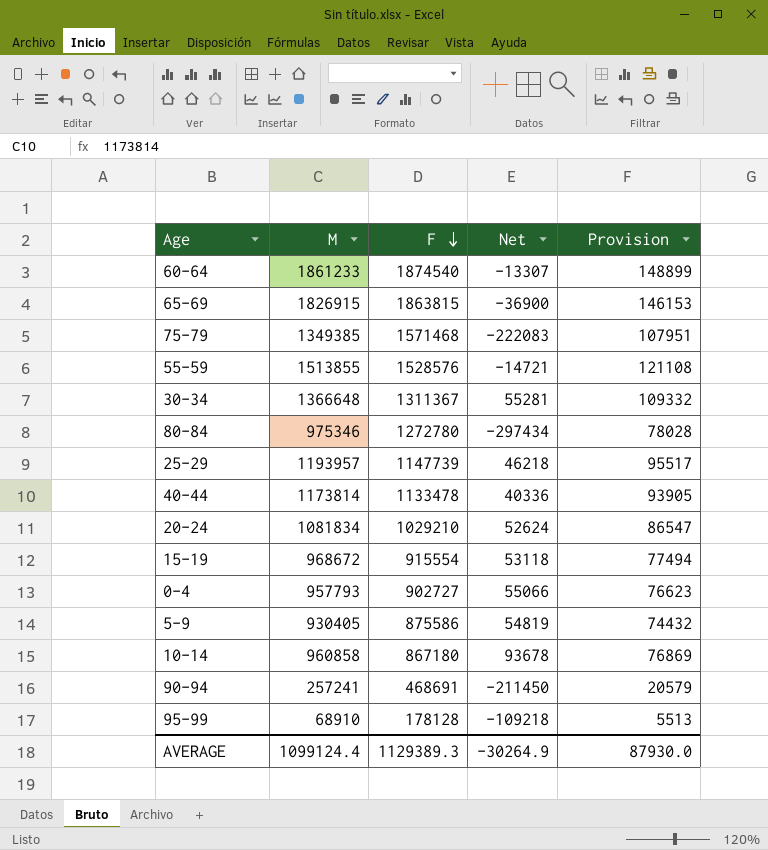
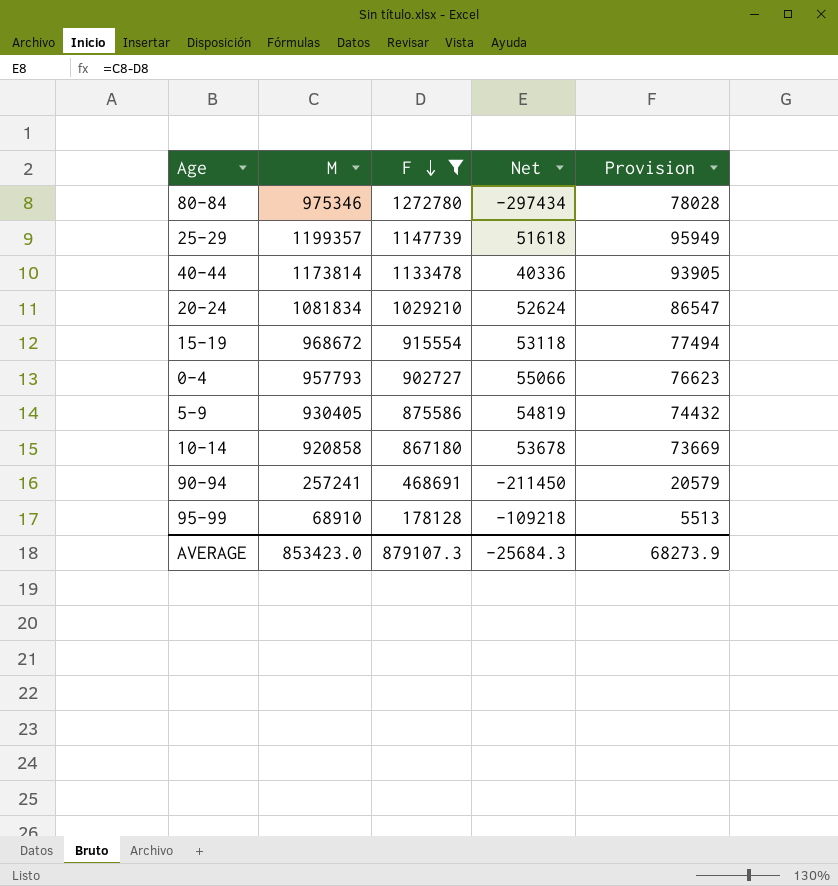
filter: none -> F <= 1272780
25-29 | M: 1193957 -> 1199357
25-29 | Net: 46218 -> 51618
25-29 | Provision: 95517 -> 95949
10-14 | M: 960858 -> 920858
10-14 | Net: 93678 -> 53678
10-14 | Provision: 76869 -> 73669
AVERAGE | M: 1099124.4 -> 853423.0
AVERAGE | F: 1129389.3 -> 879107.3
AVERAGE | Net: -30264.9 -> -25684.3
AVERAGE | Provision: 87930.0 -> 68273.9

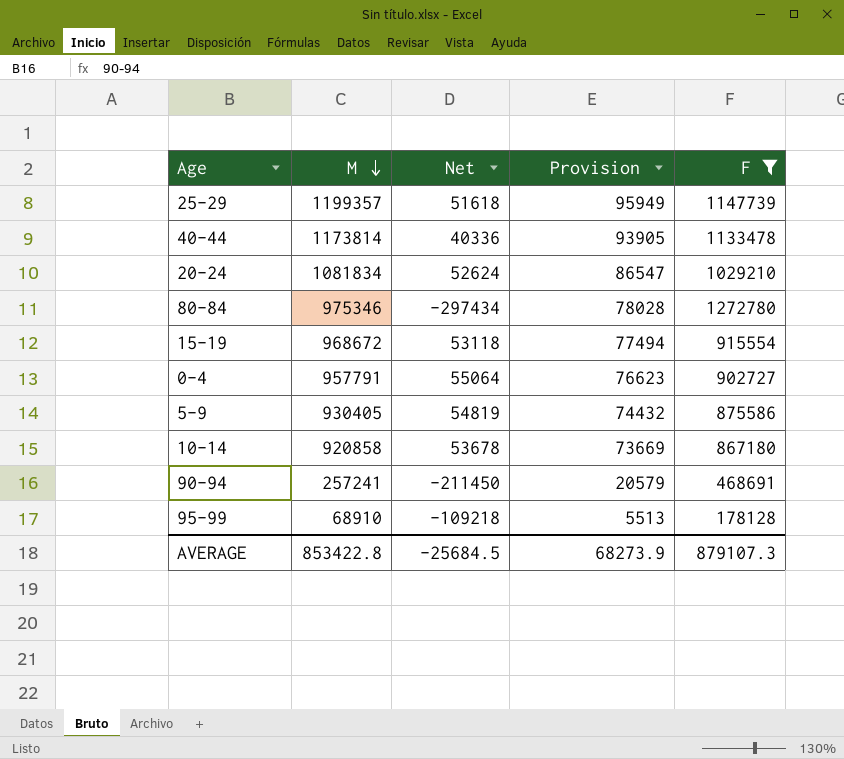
row order: F descending -> M descending
column F | position: 3 -> 5
0-4 | M: 957793 -> 957791
0-4 | Net: 55066 -> 55064
AVERAGE | M: 853423.0 -> 853422.8
AVERAGE | Net: -25684.3 -> -25684.5

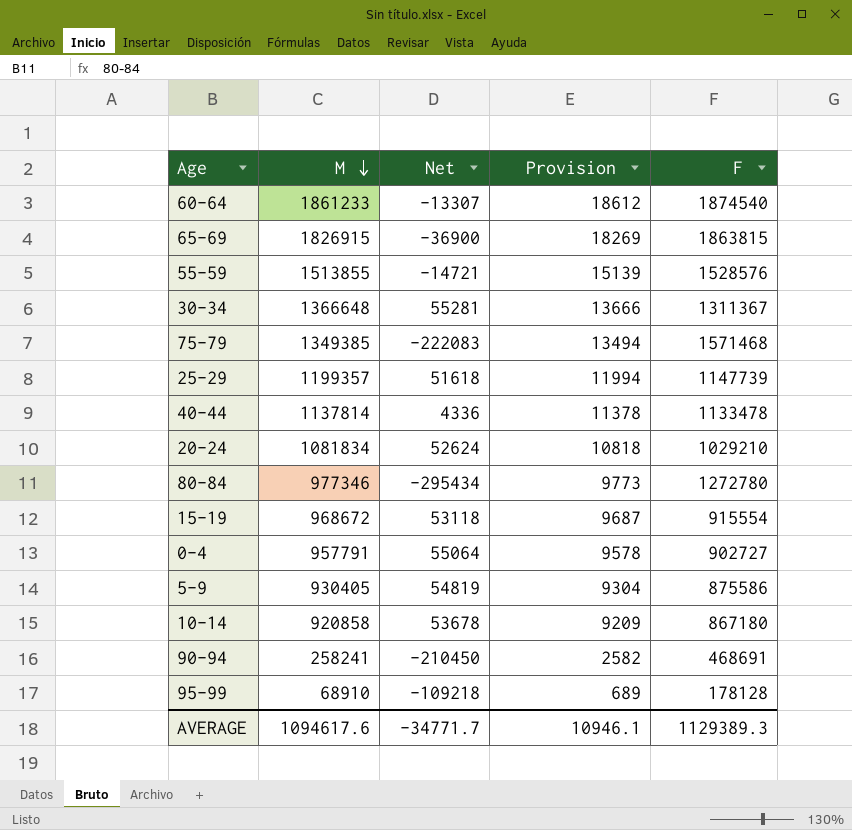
filter: F <= 1272780 -> none
column Provision | formula: [M] * 0.08 -> [M] * 0.01
40-44 | M: 1173814 -> 1137814
40-44 | Net: 40336 -> 4336
80-84 | M: 975346 -> 977346
80-84 | Net: -297434 -> -295434
90-94 | M: 257241 -> 258241
90-94 | Net: -211450 -> -210450
AVERAGE | M: 853422.8 -> 1094617.6
AVERAGE | Net: -25684.5 -> -34771.7
AVERAGE | Provision: 68273.9 -> 10946.1
AVERAGE | F: 879107.3 -> 1129389.3

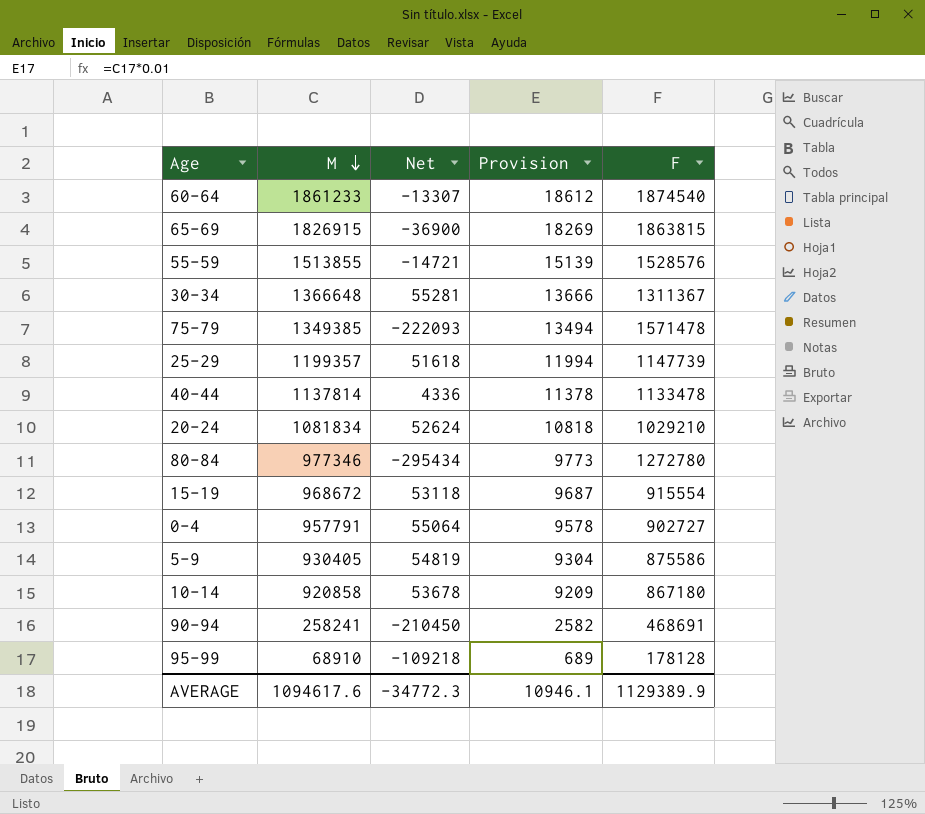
75-79 | Net: -222083 -> -222093
75-79 | F: 1571468 -> 1571478
AVERAGE | Net: -34771.7 -> -34772.3
AVERAGE | F: 1129389.3 -> 1129389.9

